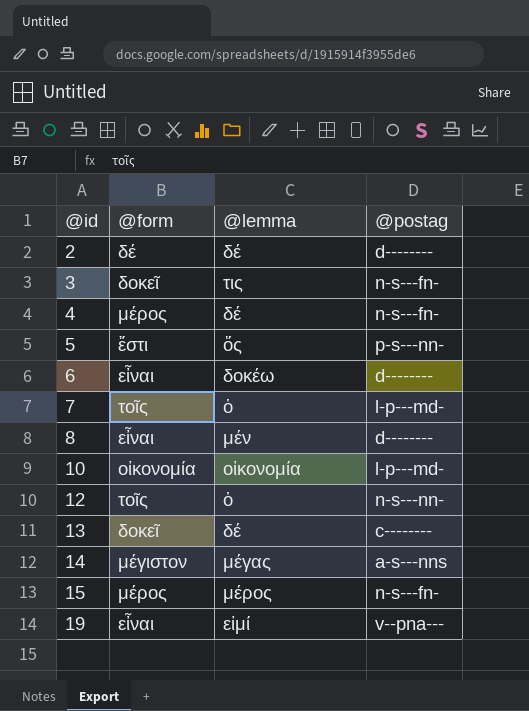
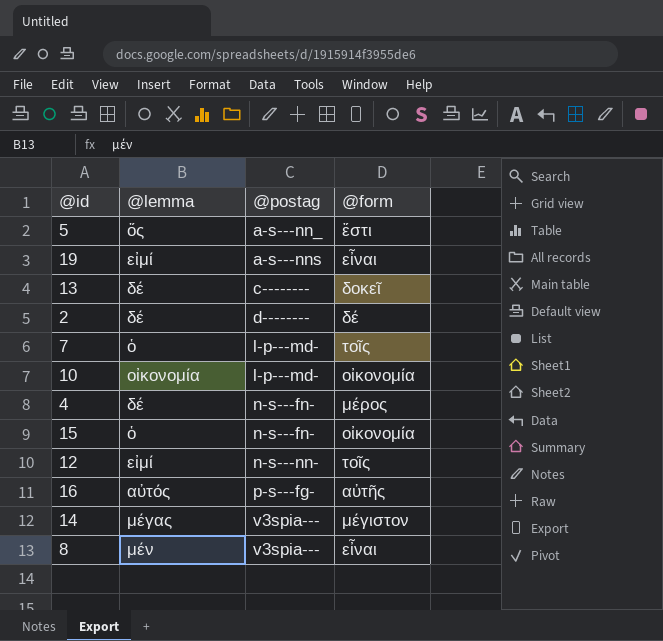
row order: @id ascending -> @postag ascending
column @form | position: 2 -> 4
row 3: δοκεῖ | τις | n-s---fn- -> none
row 6: εἶναι | δοκέω | d-------- -> none
5 | @postag: p-s---nn- -> a-s---nn_
19 | @postag: v--pna--- -> a-s---nns
15 | @lemma: μέρος -> ὁ
15 | @form: μέρος -> οἰκονομία
12 | @lemma: ὁ -> εἰμί
row 16: none -> αὐτός | p-s---fg- | αὐτῆς
14 | @postag: a-s---nns -> v3spia---
8 | @postag: d-------- -> v3spia---

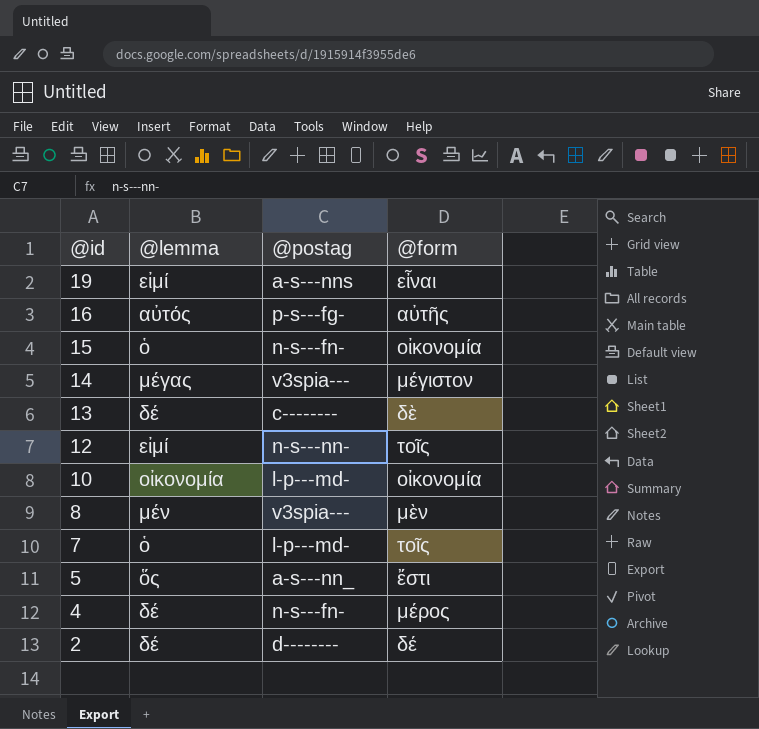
row order: @postag ascending -> @id descending
13 | @form: δοκεῖ -> δὲ
8 | @form: εἶναι -> μὲν

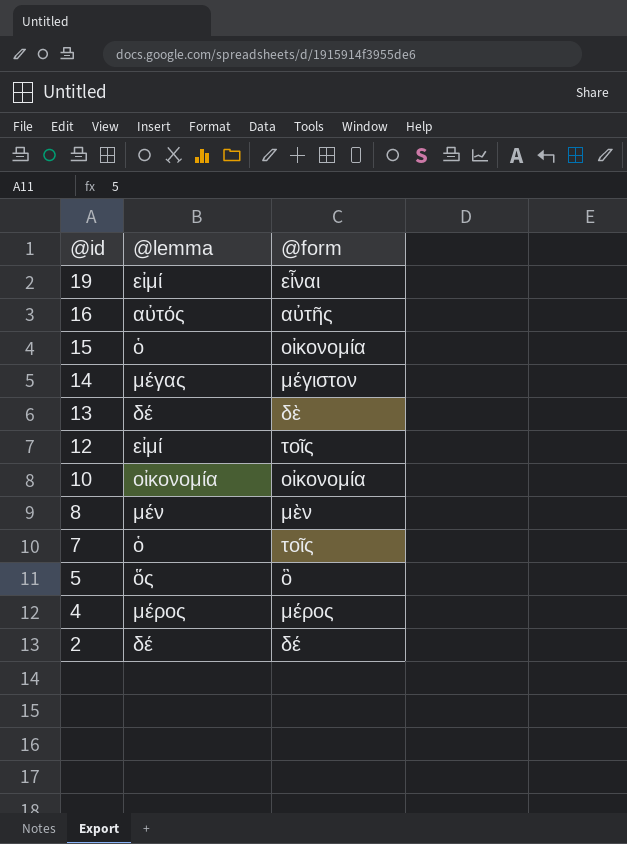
column @postag | position: 3 -> none
5 | @form: ἔστι -> ὃ
4 | @lemma: δέ -> μέρος

